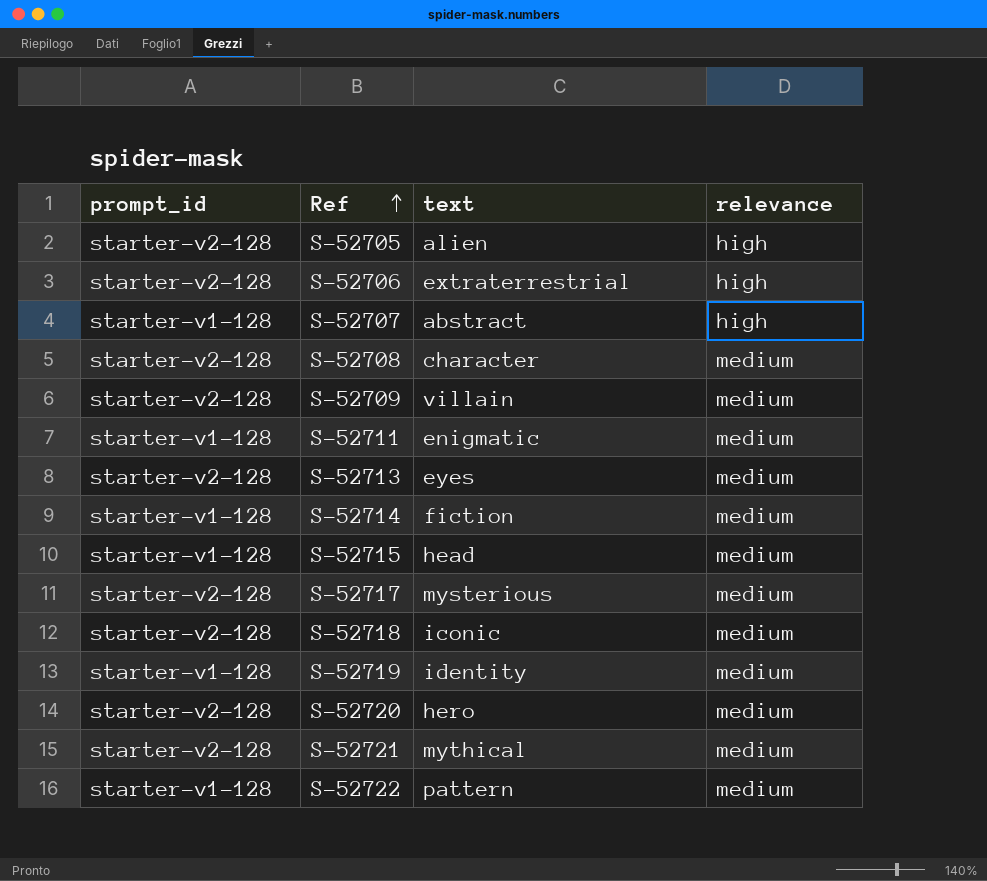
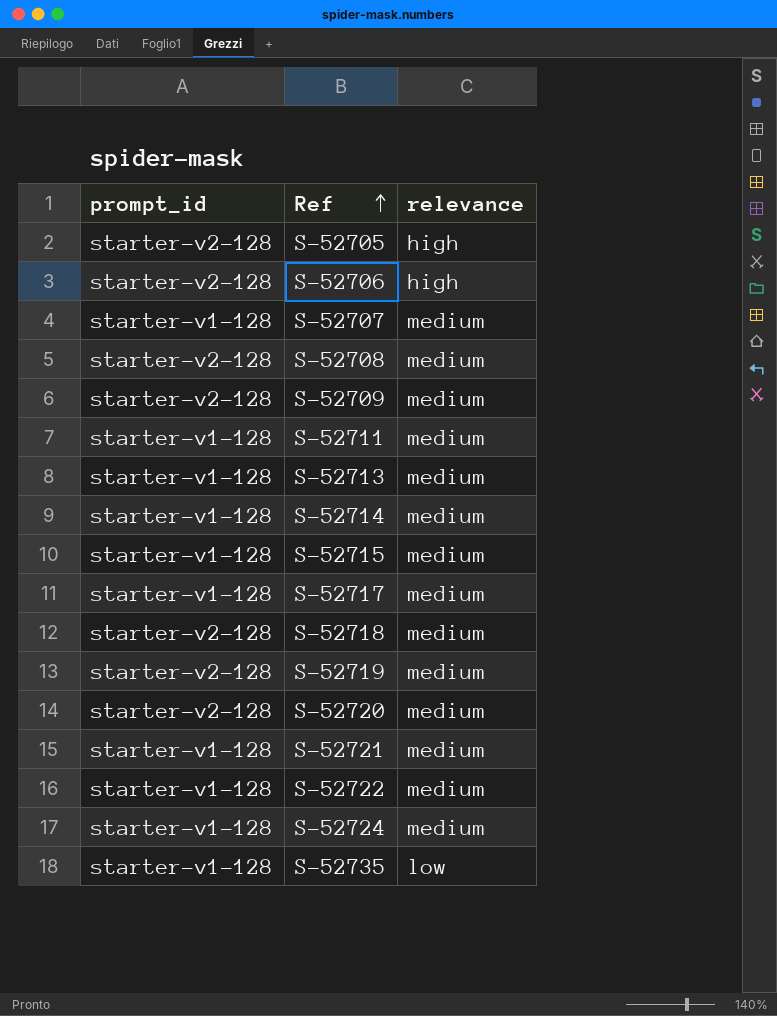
column text | position: 3 -> none
S-52707 | relevance: high -> medium
S-52713 | prompt_id: starter-v2-128 -> starter-v1-128
S-52717 | prompt_id: starter-v2-128 -> starter-v1-128
S-52719 | prompt_id: starter-v1-128 -> starter-v2-128
S-52721 | prompt_id: starter-v2-128 -> starter-v1-128
row S-52724: none -> starter-v1-128 | medium
row S-52735: none -> starter-v1-128 | low

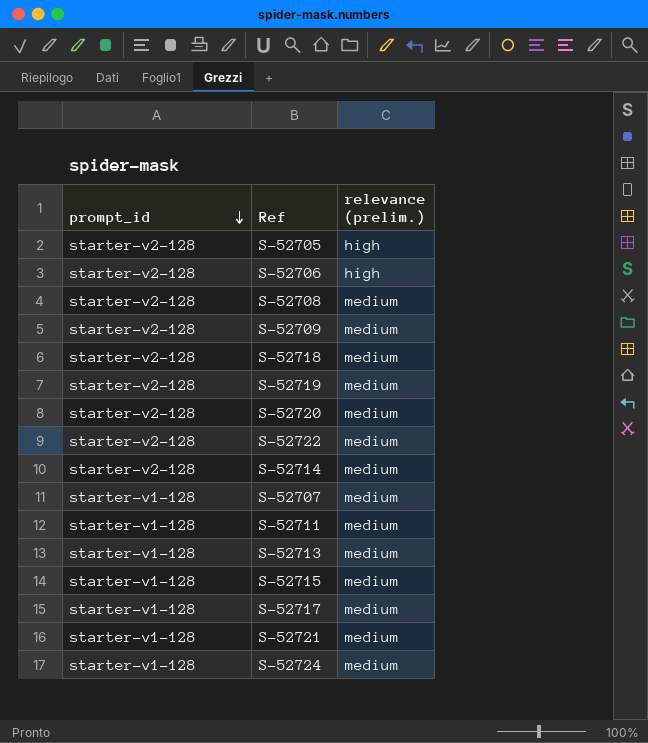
row order: Ref ascending -> prompt_id descending
column name: relevance -> relevance (prelim.)
row S-52735: starter-v1-128 | low -> none
S-52722 | prompt_id: starter-v1-128 -> starter-v2-128
S-52714 | prompt_id: starter-v1-128 -> starter-v2-128

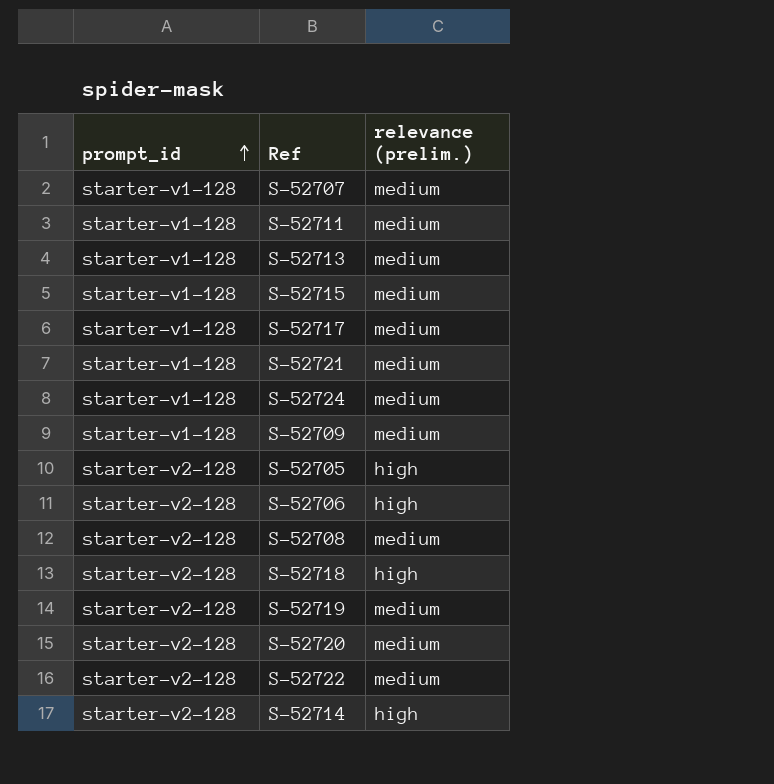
row order: prompt_id descending -> prompt_id ascending
S-52709 | prompt_id: starter-v2-128 -> starter-v1-128
S-52718 | relevance (prelim.): medium -> high
S-52714 | relevance (prelim.): medium -> high

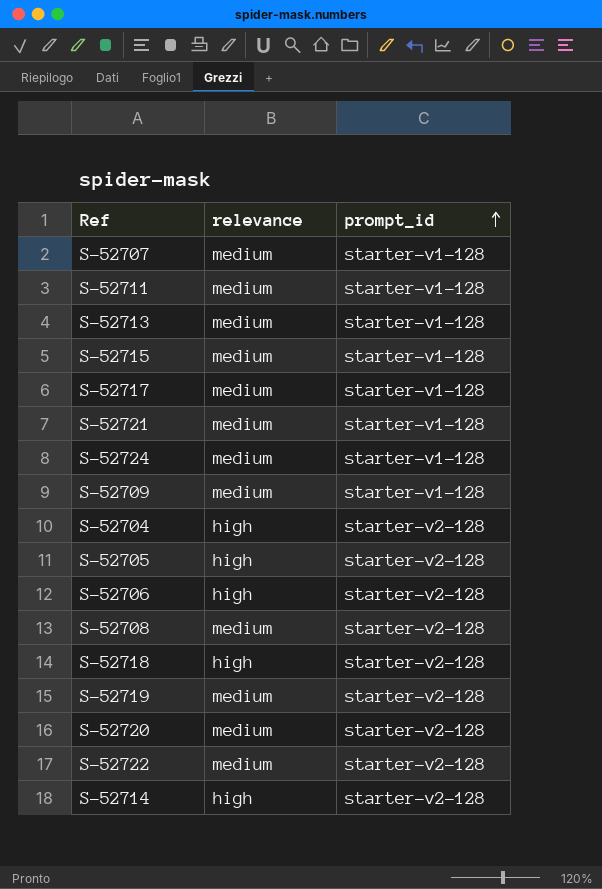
column name: relevance (prelim.) -> relevance
column prompt_id | position: 1 -> 3
row S-52704: none -> high | starter-v2-128

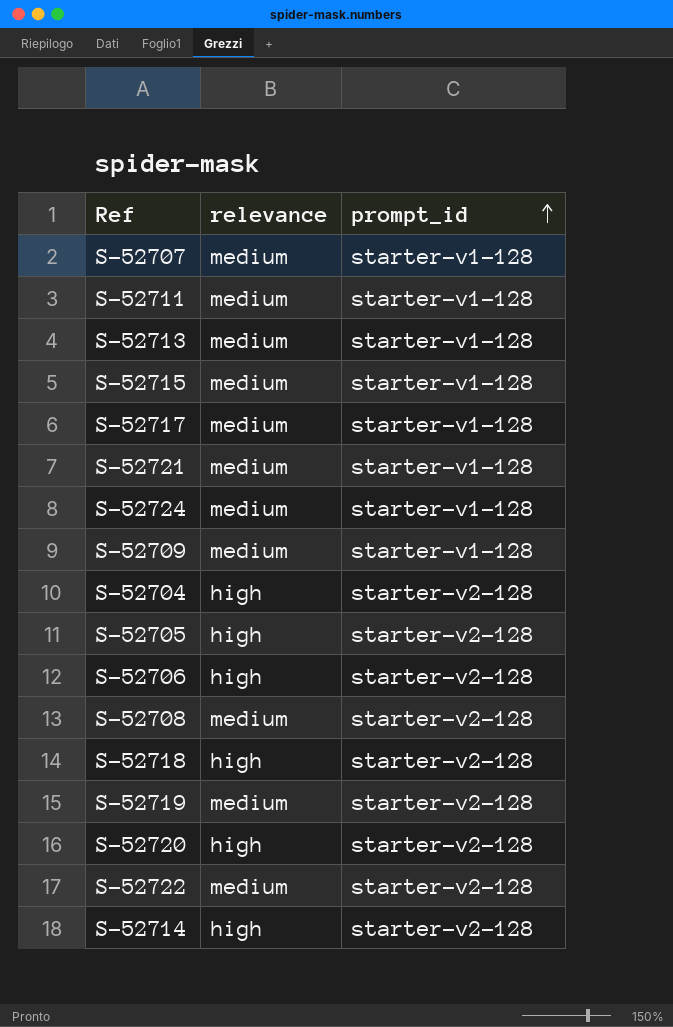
S-52720 | relevance: medium -> high

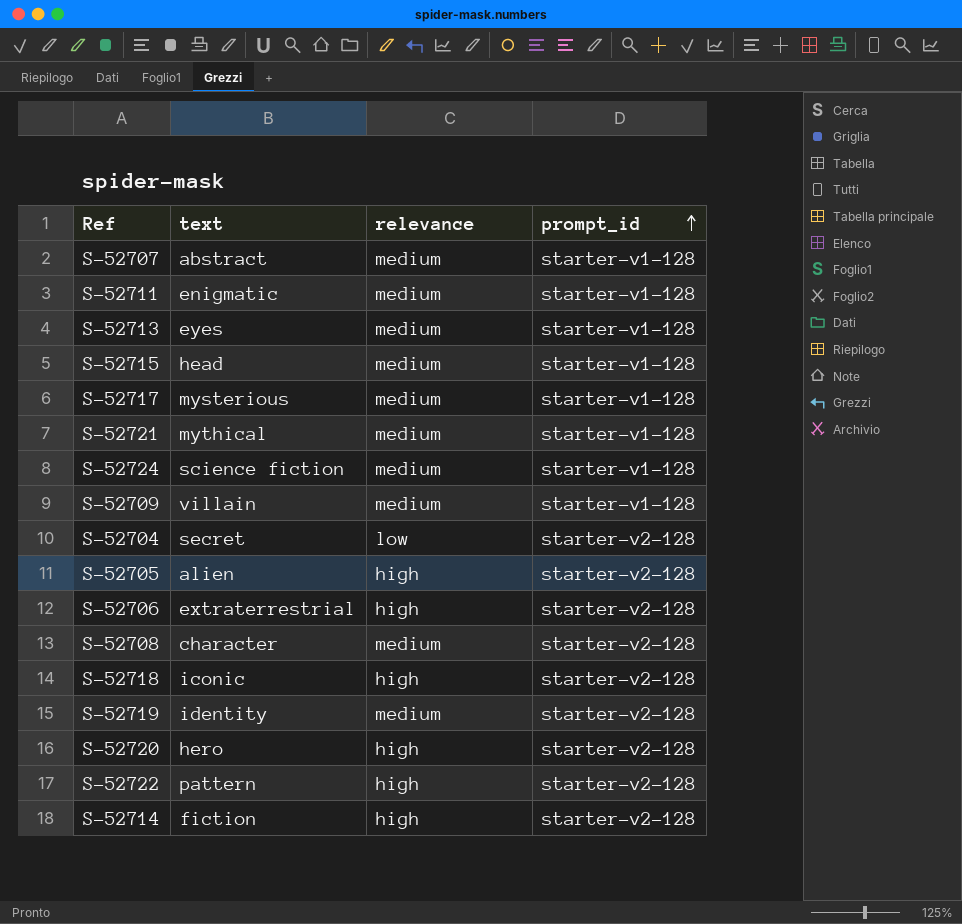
column text | position: none -> 2
S-52704 | relevance: high -> low
S-52722 | relevance: medium -> high

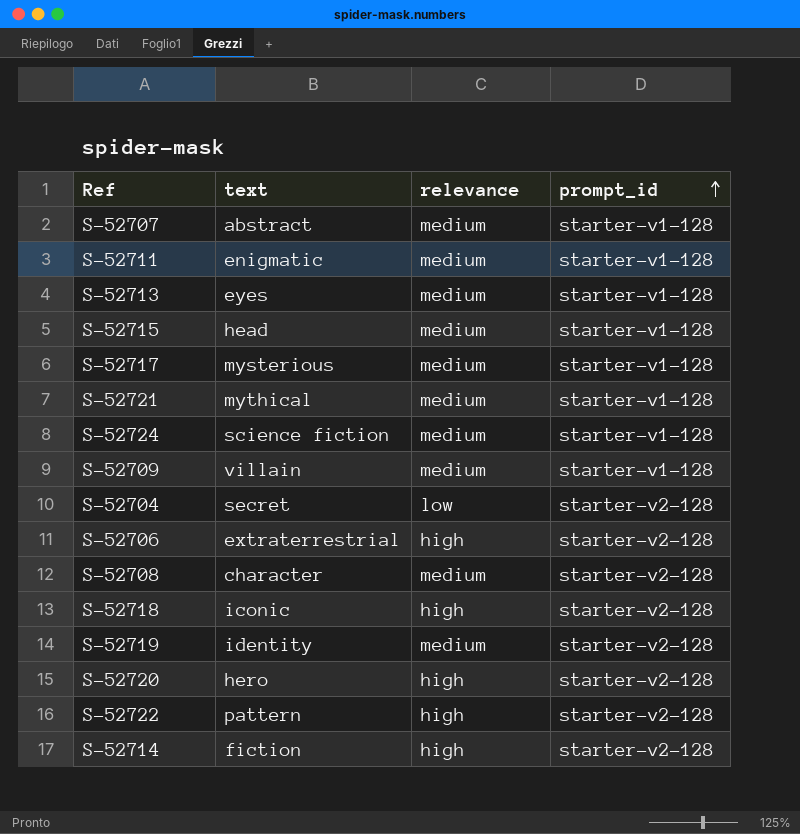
row S-52705: alien | high | starter-v2-128 -> none

